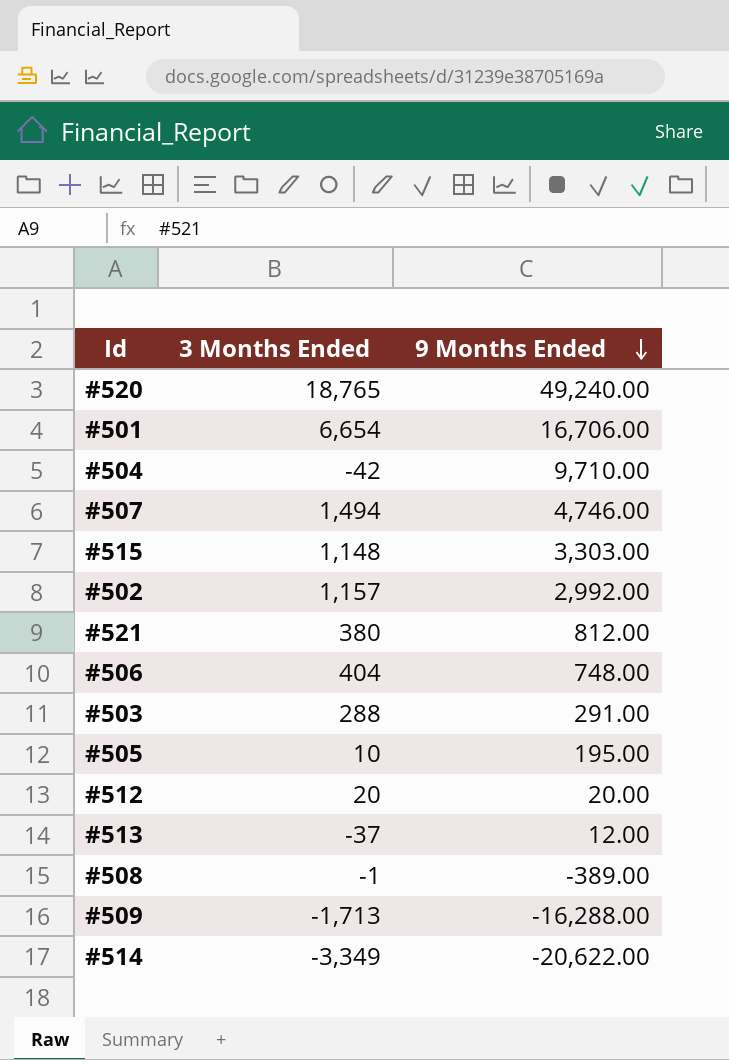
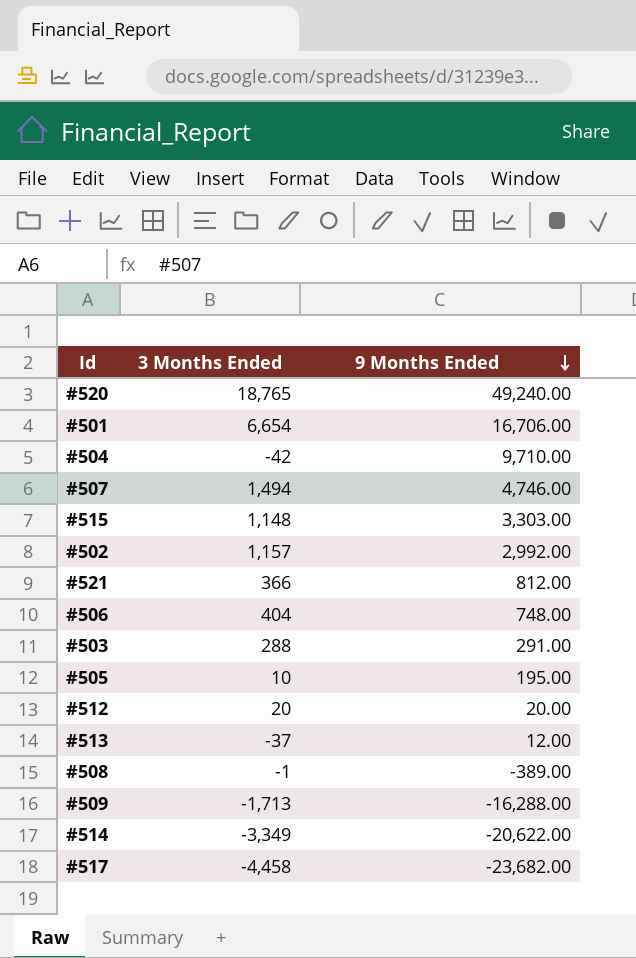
#521 | 3 Months Ended: 380 -> 366
row #517: none -> -4,458 | -23,682.00

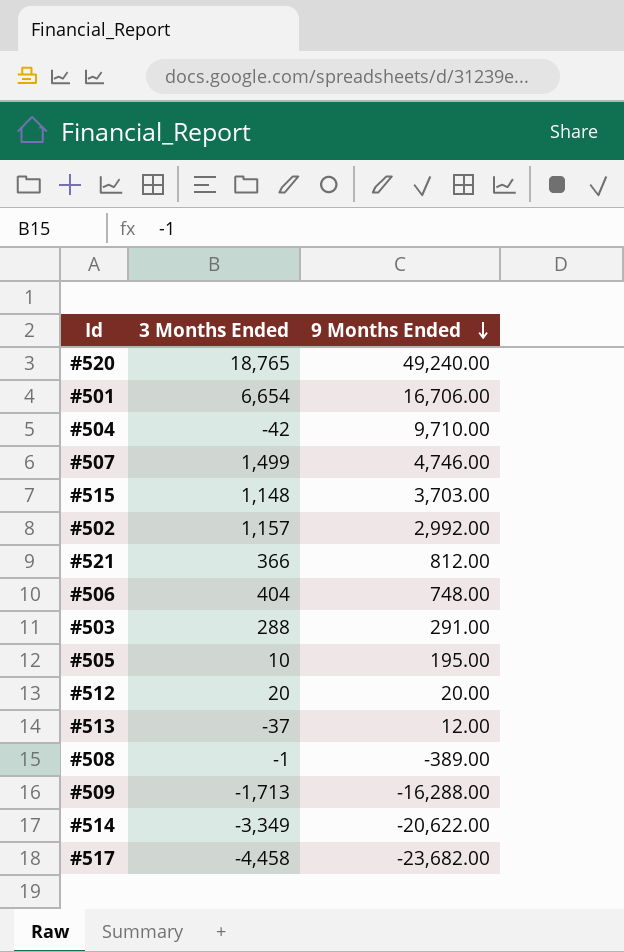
#507 | 3 Months Ended: 1,494 -> 1,499
#515 | 9 Months Ended: 3,303.00 -> 3,703.00

